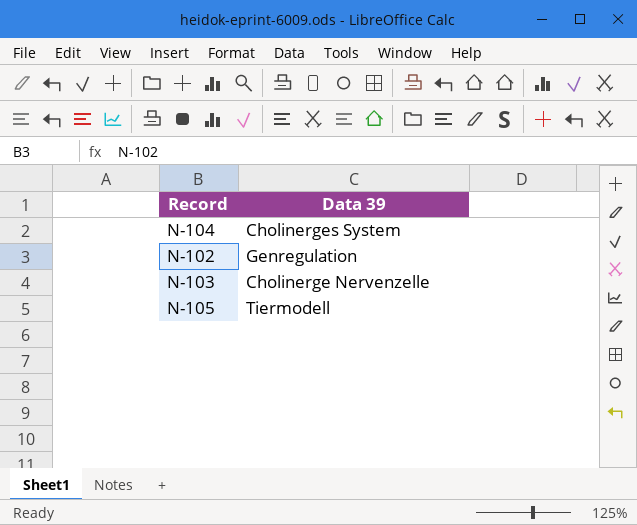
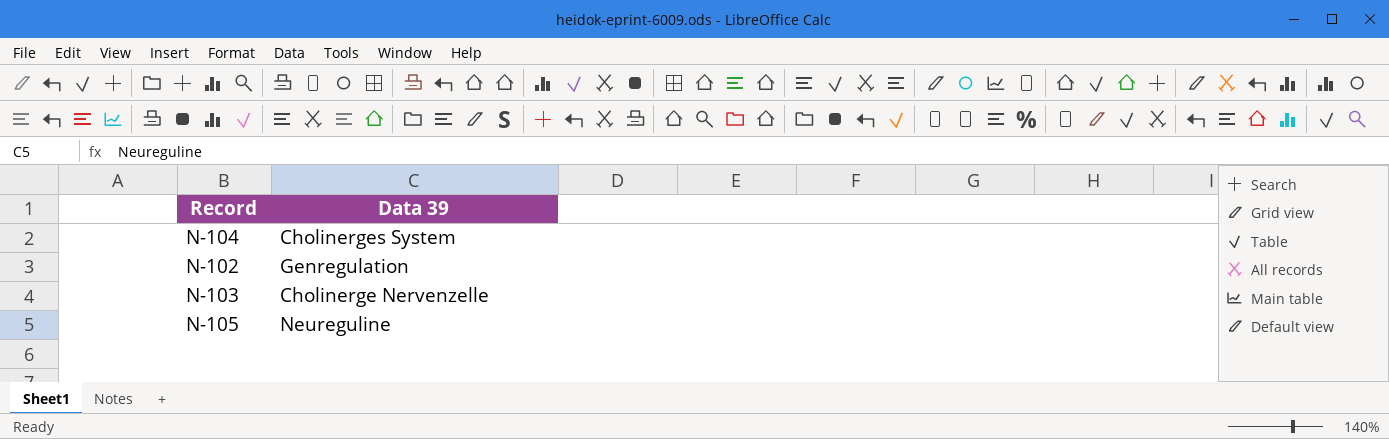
N-105 | Data 39: Tiermodell -> Neureguline

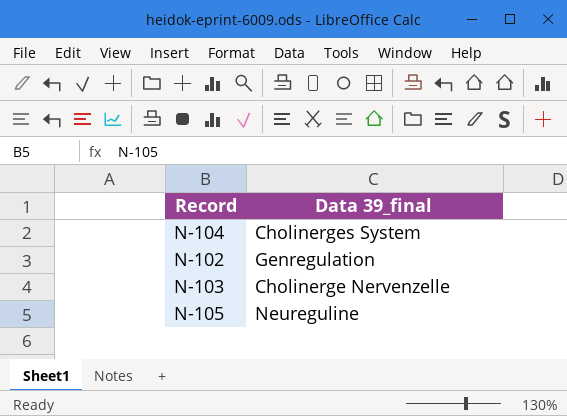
column name: Data 39 -> Data 39_final

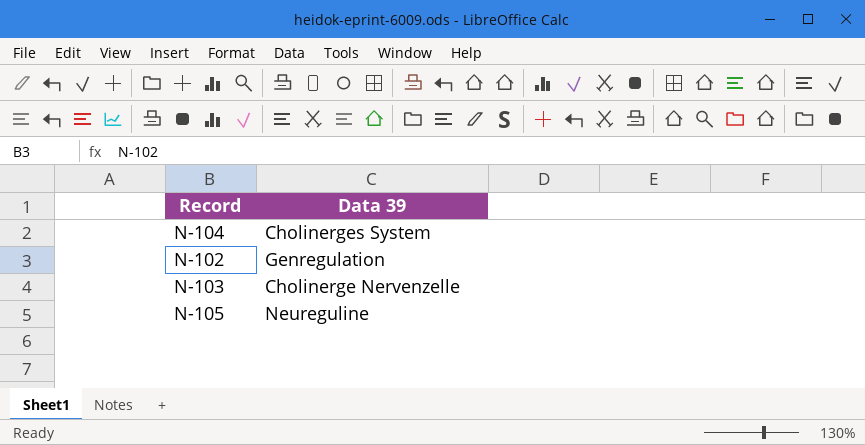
column name: Data 39_final -> Data 39

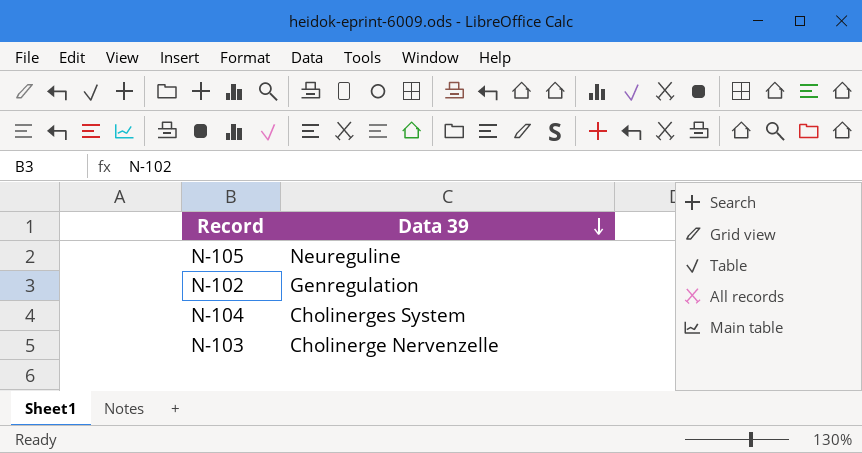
row order: none -> Data 39 descending

